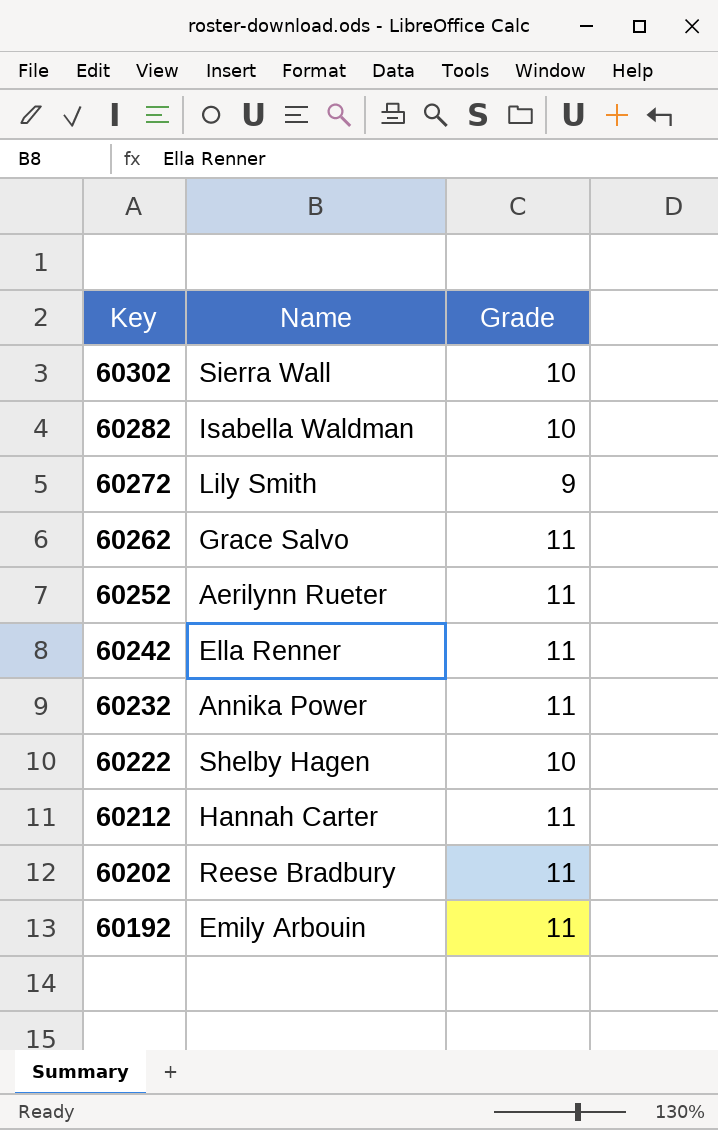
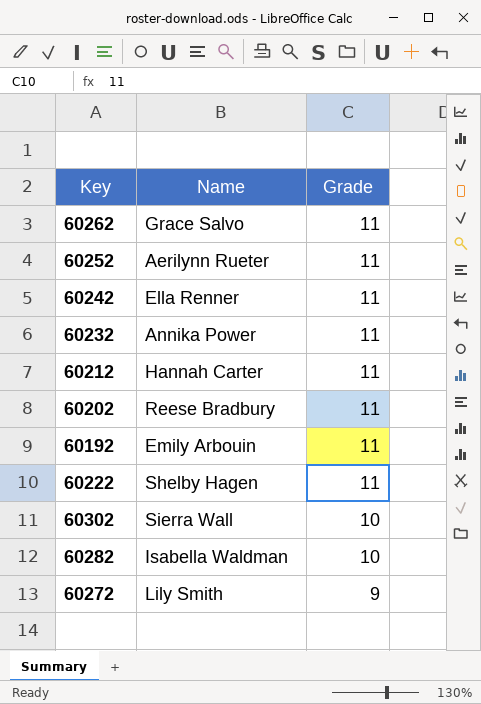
row order: Key descending -> Grade descending
60222 | Grade: 10 -> 11

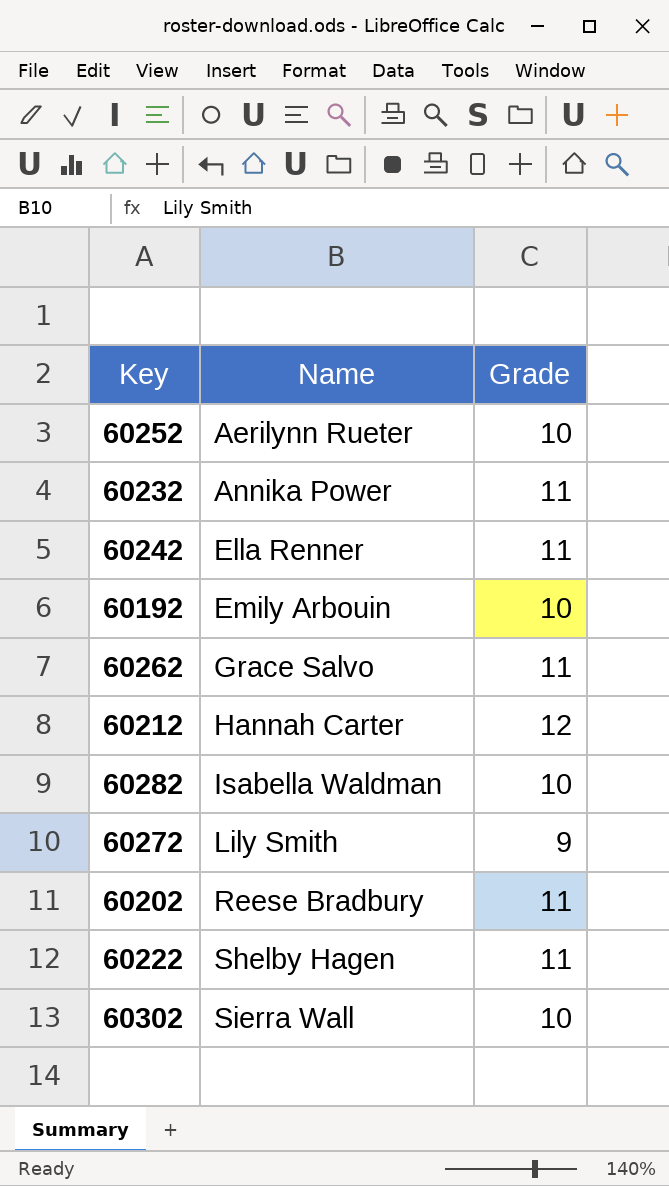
row order: Grade descending -> Name ascending
60252 | Grade: 11 -> 10
60192 | Grade: 11 -> 10
60212 | Grade: 11 -> 12

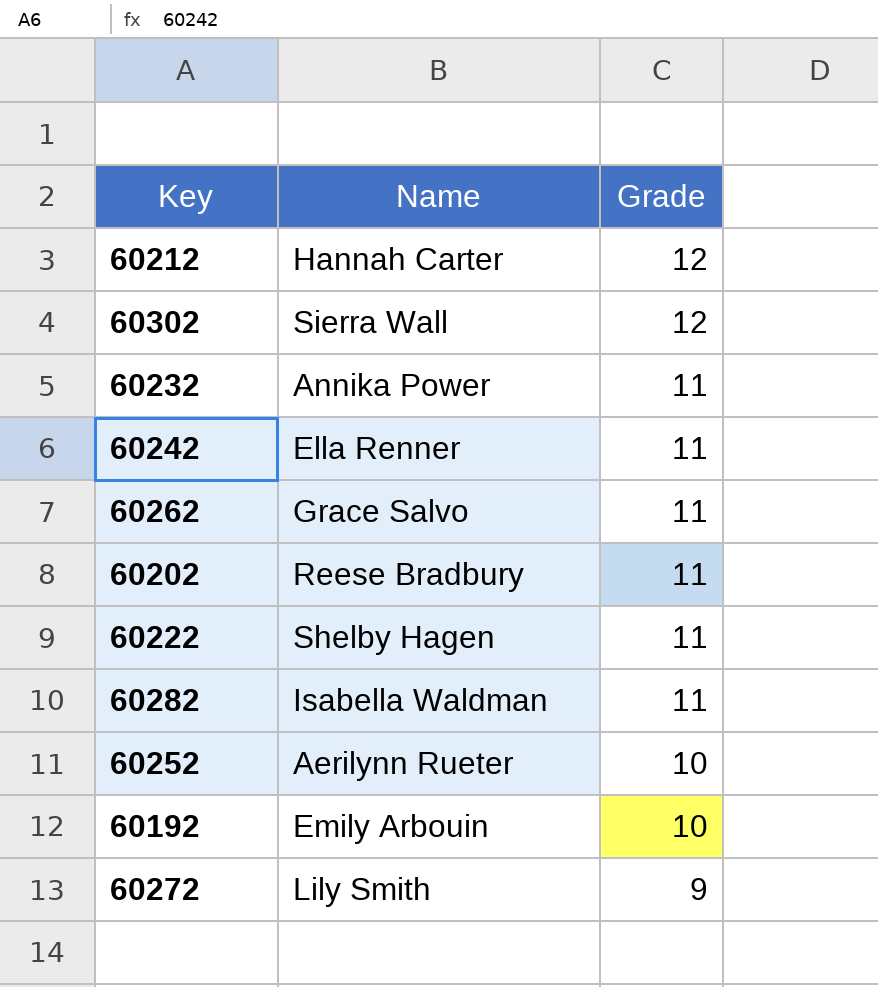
row order: Name ascending -> Grade descending
60302 | Grade: 10 -> 12
60282 | Grade: 10 -> 11

